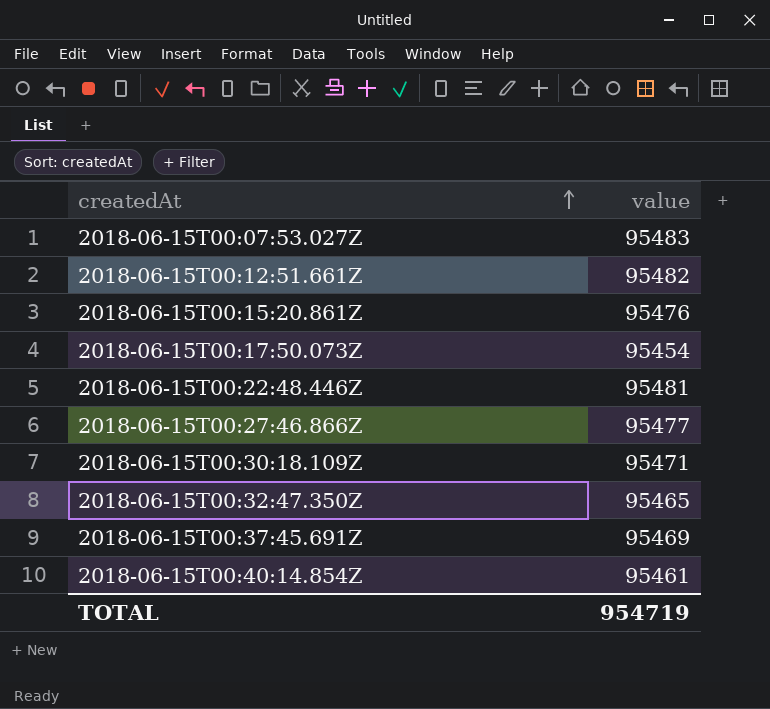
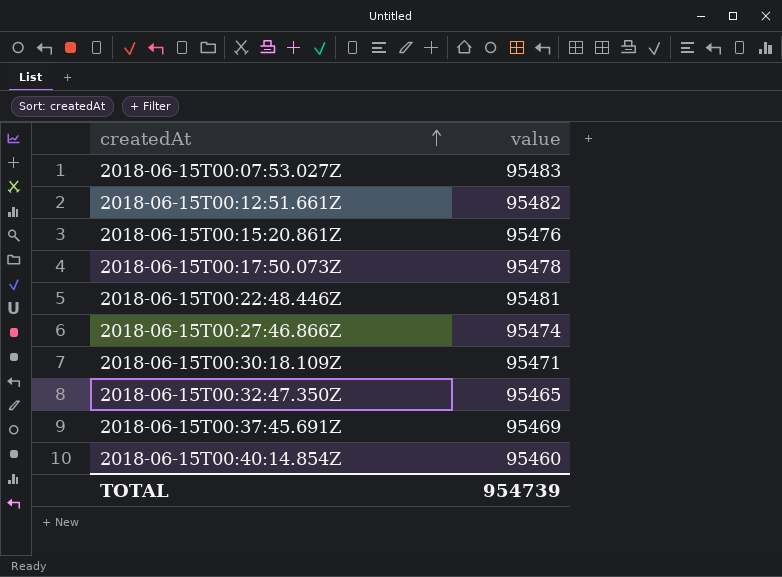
2018-06-15T00:17:50.073Z | value: 95454 -> 95478
2018-06-15T00:27:46.866Z | value: 95477 -> 95474
2018-06-15T00:40:14.854Z | value: 95461 -> 95460
TOTAL | value: 954719 -> 954739

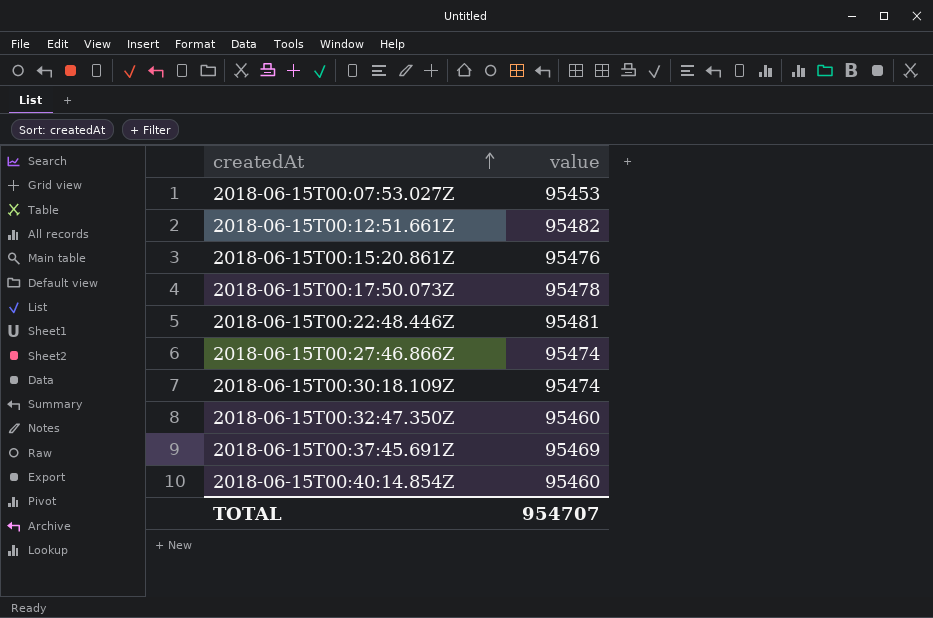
2018-06-15T00:07:53.027Z | value: 95483 -> 95453
2018-06-15T00:30:18.109Z | value: 95471 -> 95474
2018-06-15T00:32:47.350Z | value: 95465 -> 95460
TOTAL | value: 954739 -> 954707

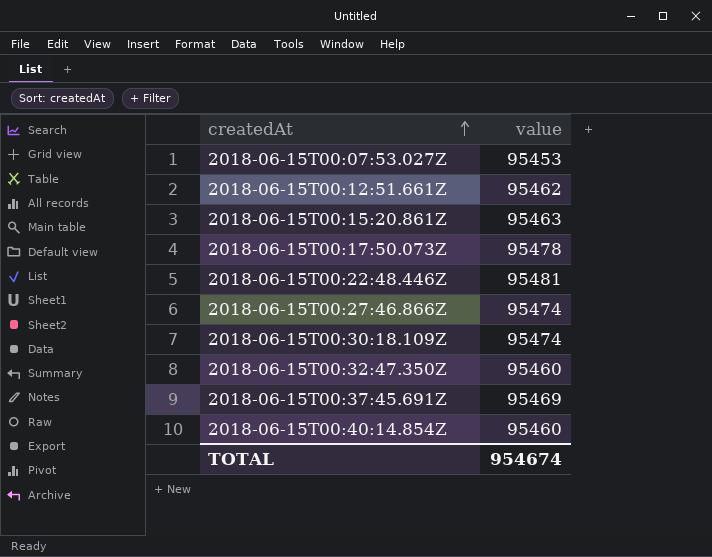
2018-06-15T00:12:51.661Z | value: 95482 -> 95462
2018-06-15T00:15:20.861Z | value: 95476 -> 95463
TOTAL | value: 954707 -> 954674

